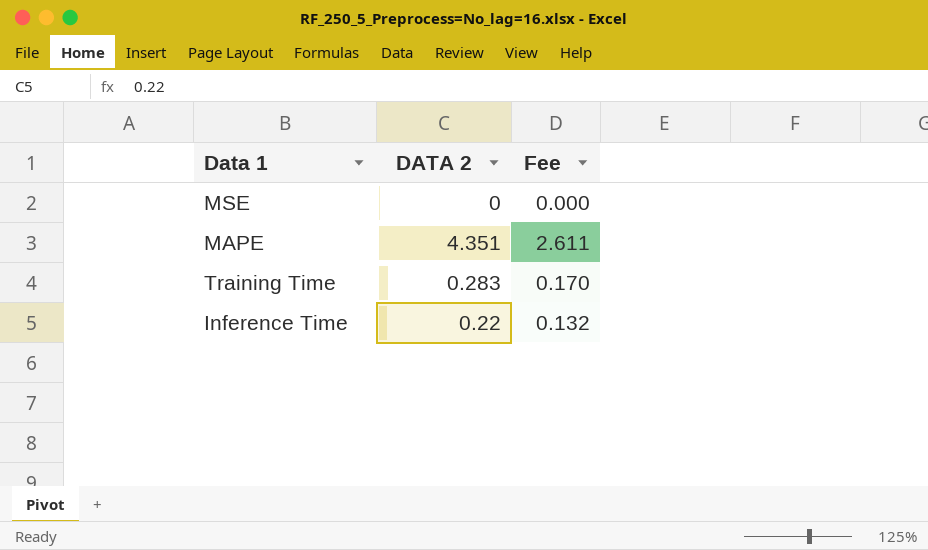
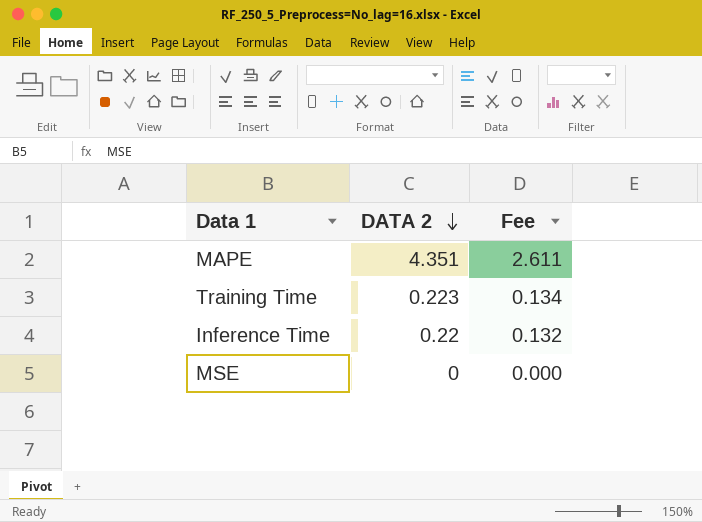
row order: none -> DATA 2 descending
Training Time | DATA 2: 0.283 -> 0.223
Training Time | Fee: 0.170 -> 0.134

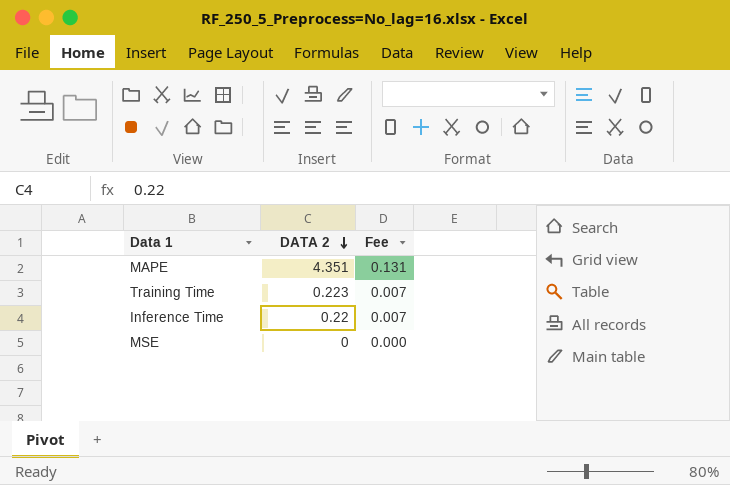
column Fee | formula: [DATA 2] * 0.6 -> [DATA 2] * 0.03

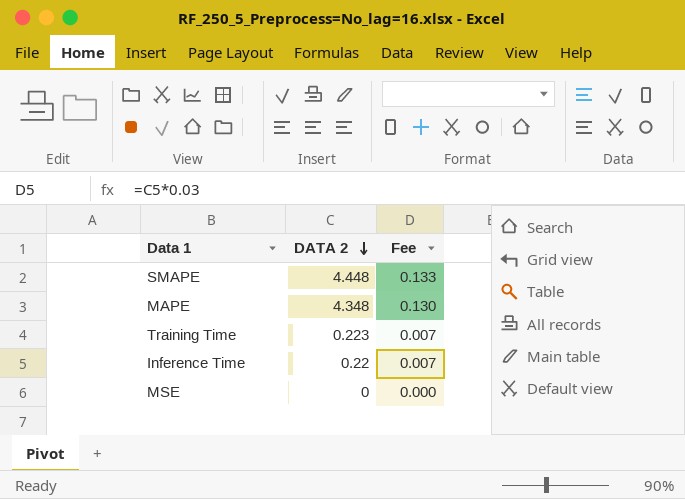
row SMAPE: none -> 4.448 | 0.133
MAPE | DATA 2: 4.351 -> 4.348
MAPE | Fee: 0.131 -> 0.130

